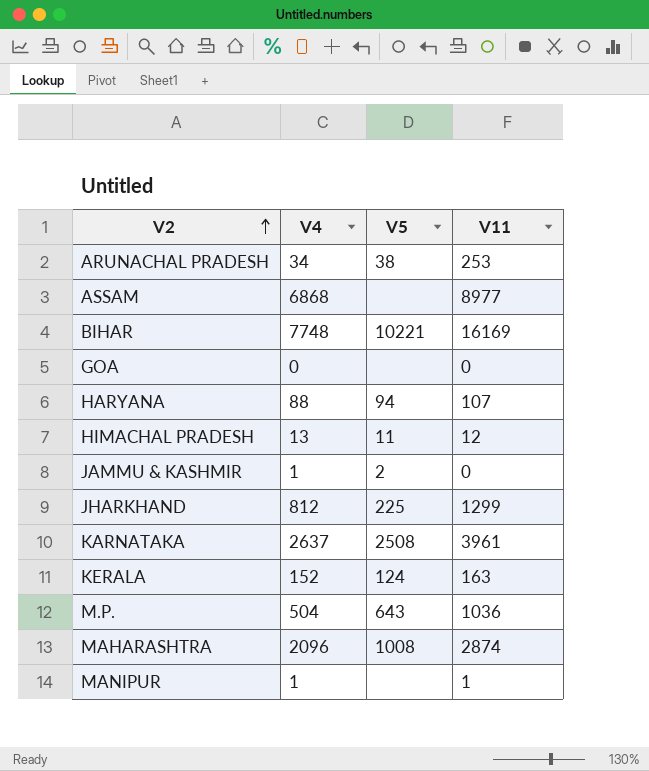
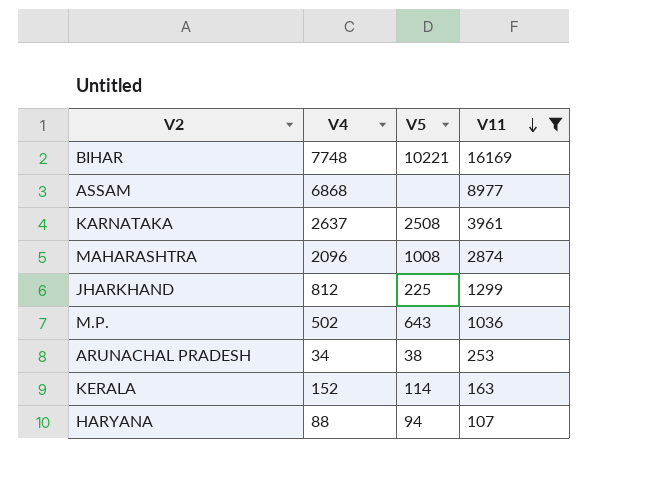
filter: none -> V11 >= 107
row order: V2 ascending -> V11 descending
M.P. | V4: 504 -> 502
KERALA | V5: 124 -> 114

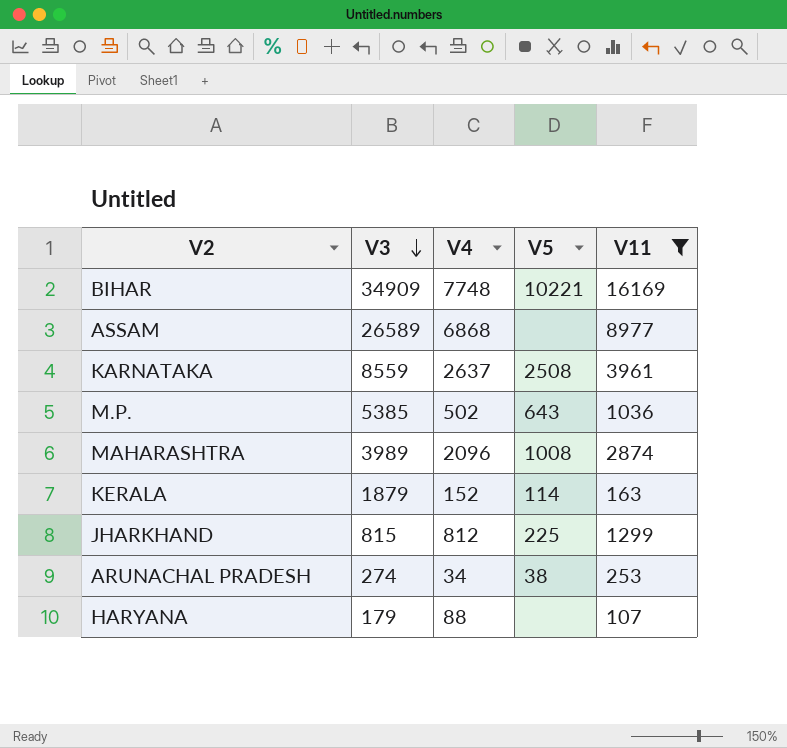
row order: V11 descending -> V3 descending
column V3 | position: none -> 2
HARYANA | V5: 94 -> none

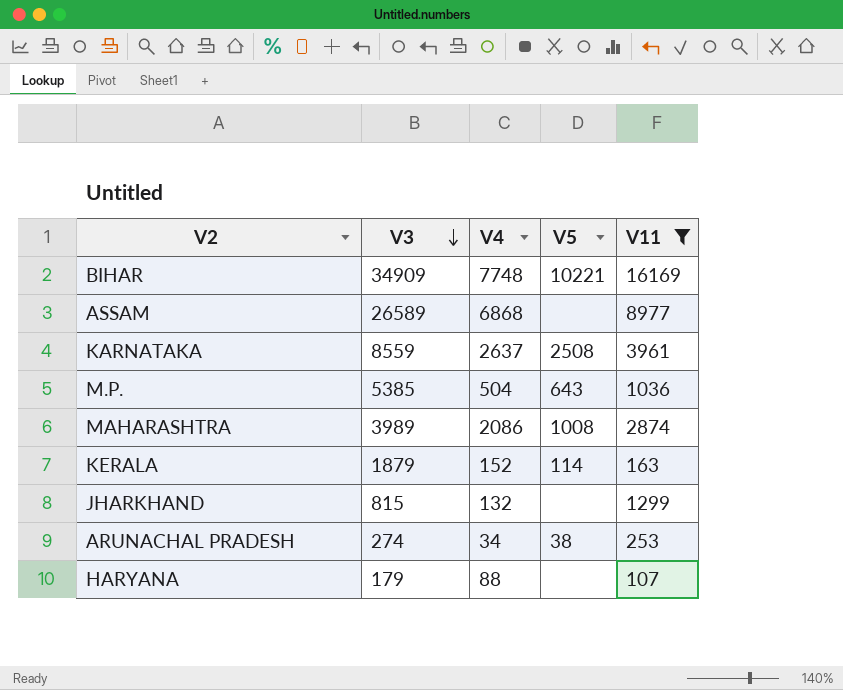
M.P. | V4: 502 -> 504
MAHARASHTRA | V4: 2096 -> 2086
JHARKHAND | V4: 812 -> 132
JHARKHAND | V5: 225 -> none

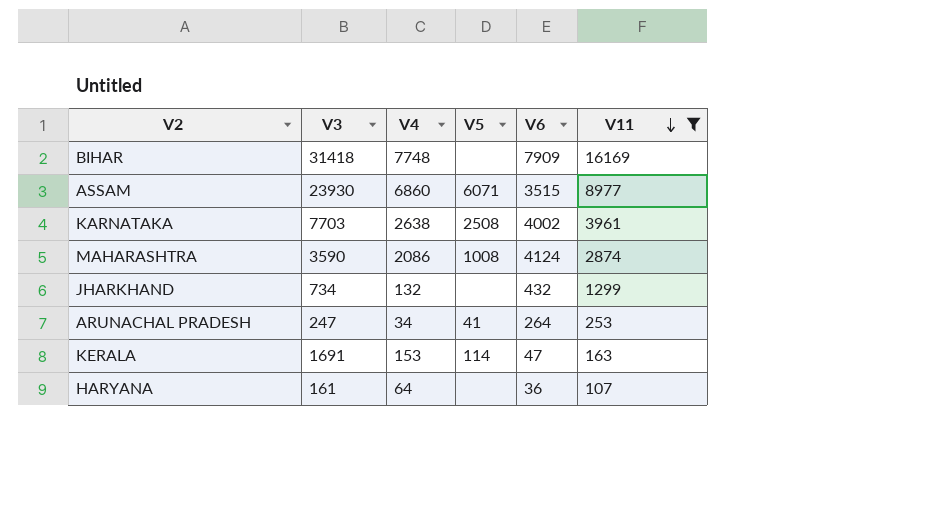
row order: V3 descending -> V11 descending
column V6 | position: none -> 5
row M.P.: 5385 | 504 | 643 | 1036 -> none
BIHAR | V3: 34909 -> 31418
BIHAR | V5: 10221 -> none
ASSAM | V3: 26589 -> 23930
ASSAM | V4: 6868 -> 6860
ASSAM | V5: none -> 6071
KARNATAKA | V3: 8559 -> 7703
KARNATAKA | V4: 2637 -> 2638
MAHARASHTRA | V3: 3989 -> 3590
JHARKHAND | V3: 815 -> 734
ARUNACHAL PRADESH | V3: 274 -> 247
ARUNACHAL PRADESH | V5: 38 -> 41
KERALA | V3: 1879 -> 1691
KERALA | V4: 152 -> 153
HARYANA | V3: 179 -> 161
HARYANA | V4: 88 -> 64

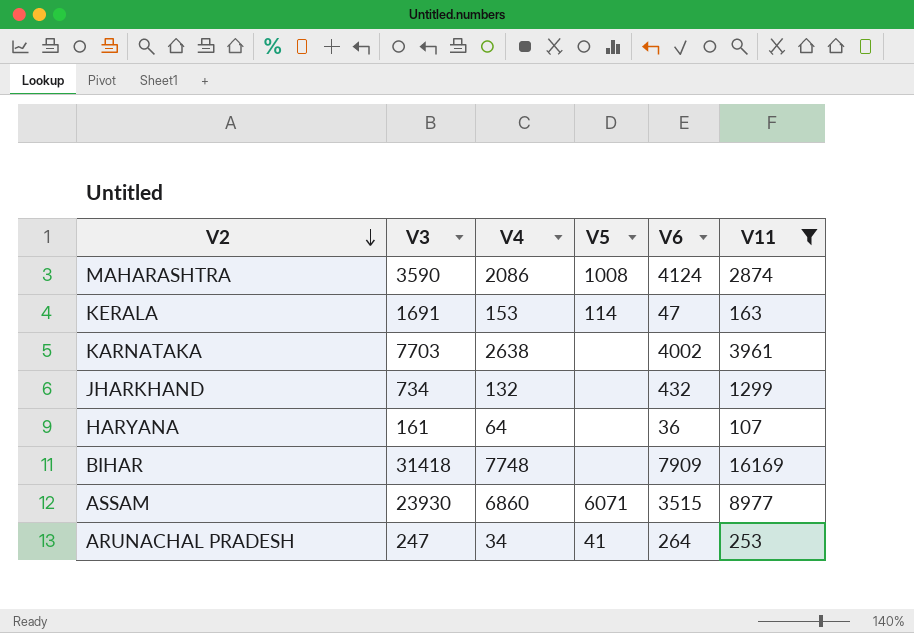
row order: V11 descending -> V2 descending
KARNATAKA | V5: 2508 -> none

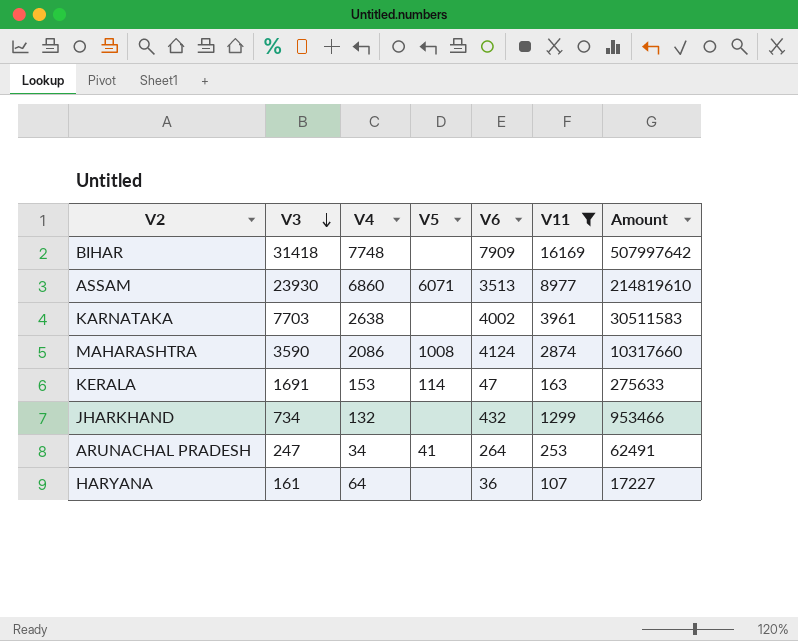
row order: V2 descending -> V3 descending
column Amount | formula: none -> [V3] * [V11]
ASSAM | V6: 3515 -> 3513

